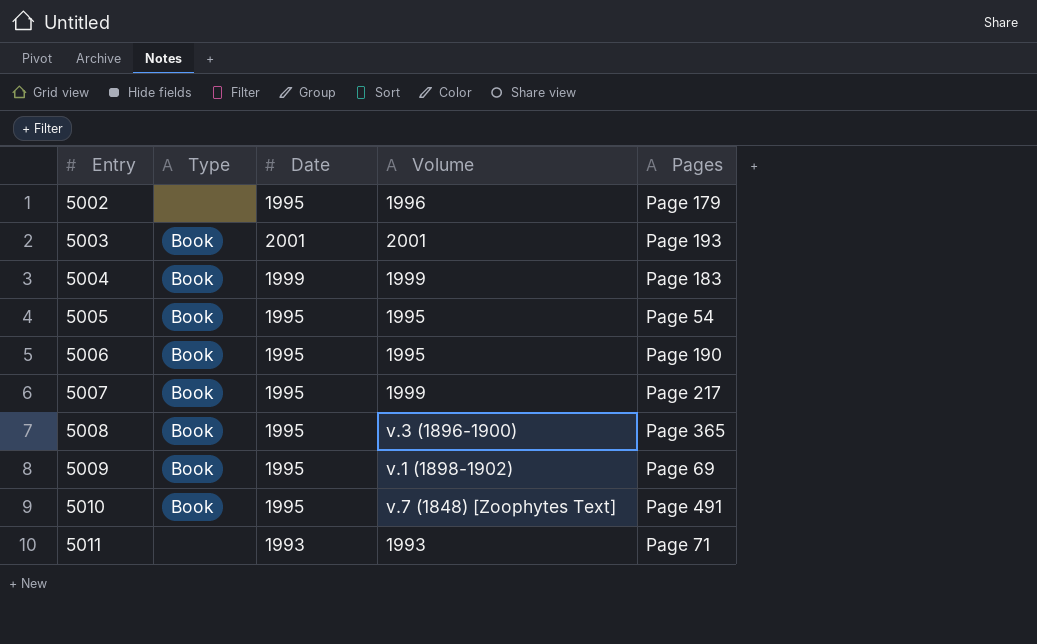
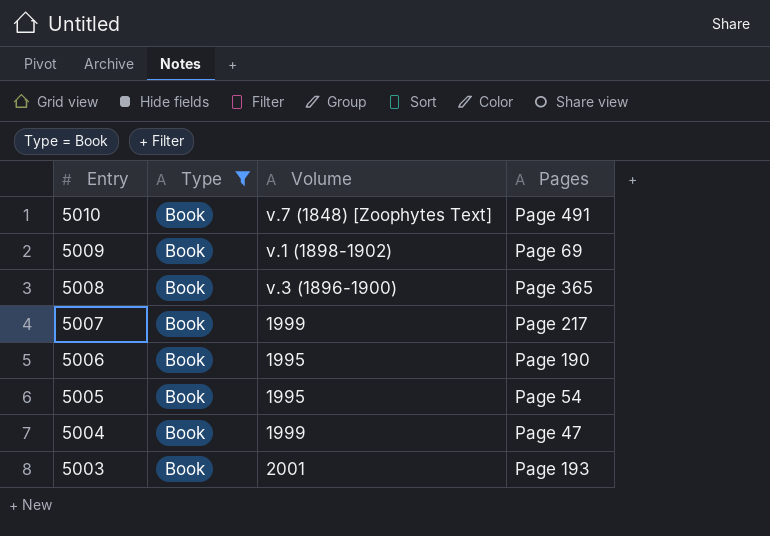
filter: none -> Type = Book
row order: Entry ascending -> Entry descending
column Date | position: 3 -> none
5004 | Pages: Page 183 -> Page 47

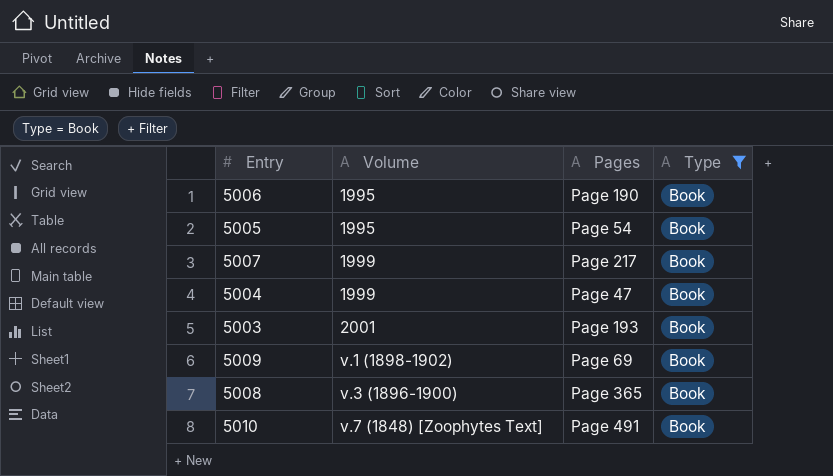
row order: Entry descending -> Volume ascending
column Type | position: 2 -> 4

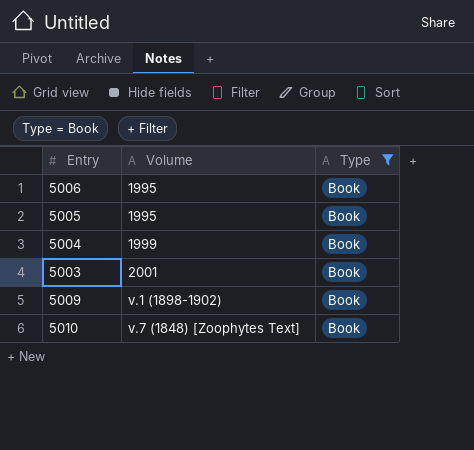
column Pages | position: 3 -> none
row 5007: 1999 | Page 217 | Book -> none
row 5008: v.3 (1896-1900) | Page 365 | Book -> none

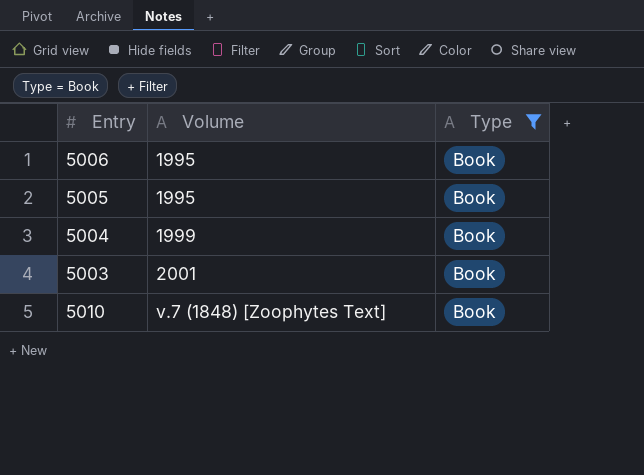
row 5009: v.1 (1898-1902) | Book -> none

